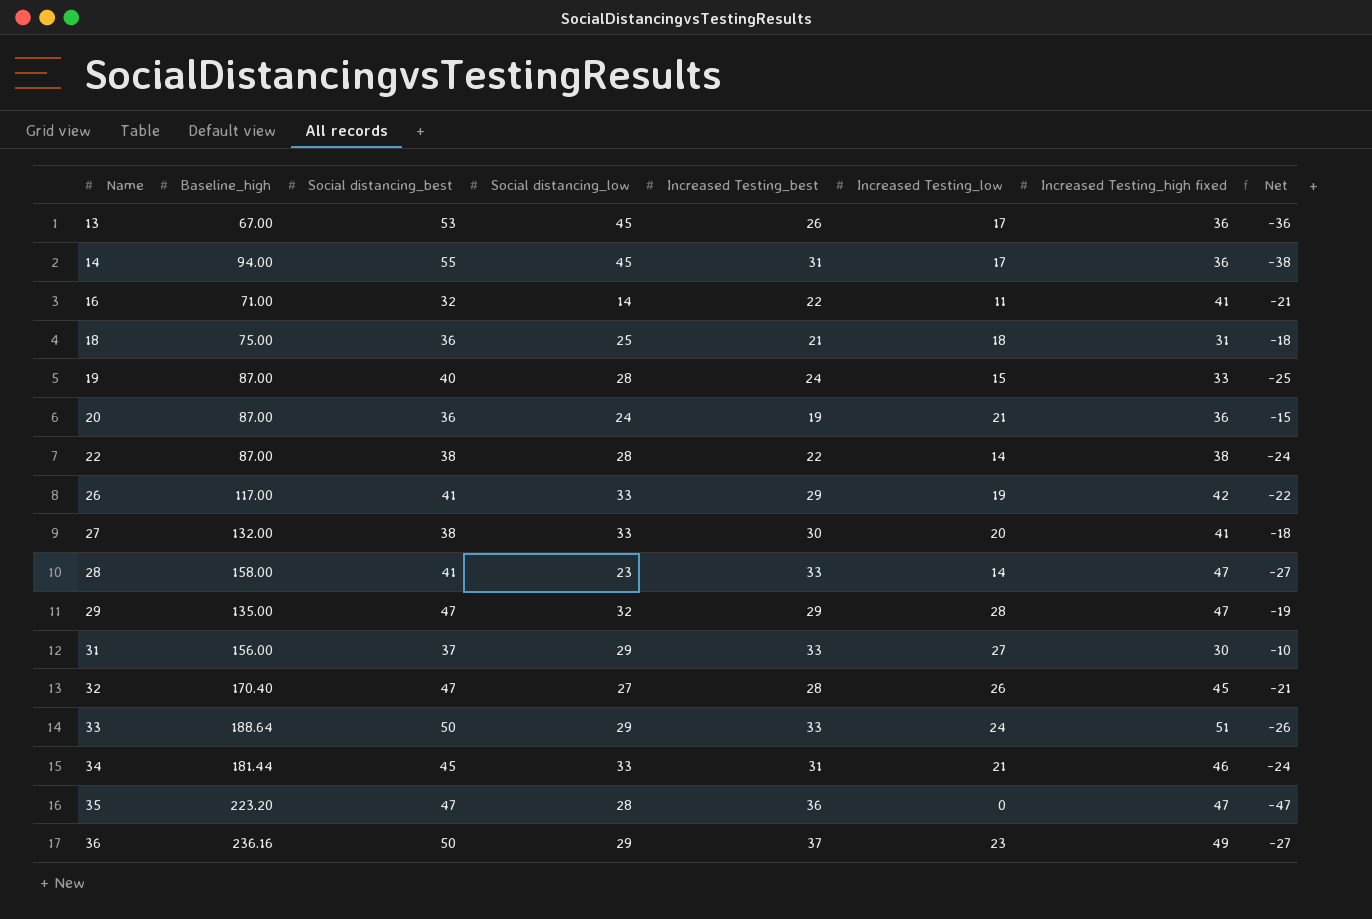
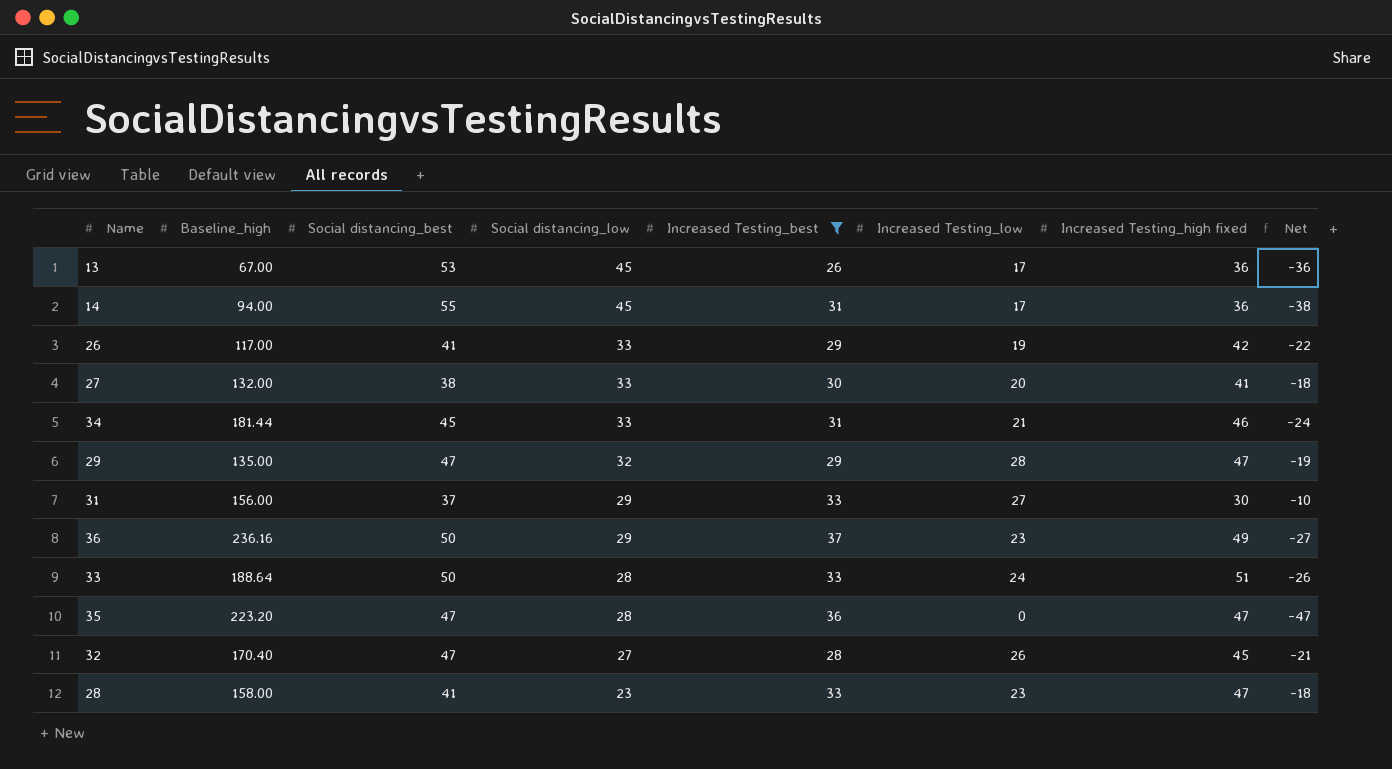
filter: none -> Increased Testing_best >= 26
row order: Name ascending -> Social distancing_low descending
33 | Social distancing_low: 29 -> 28
28 | Increased Testing_low: 14 -> 23
28 | Net: -27 -> -18

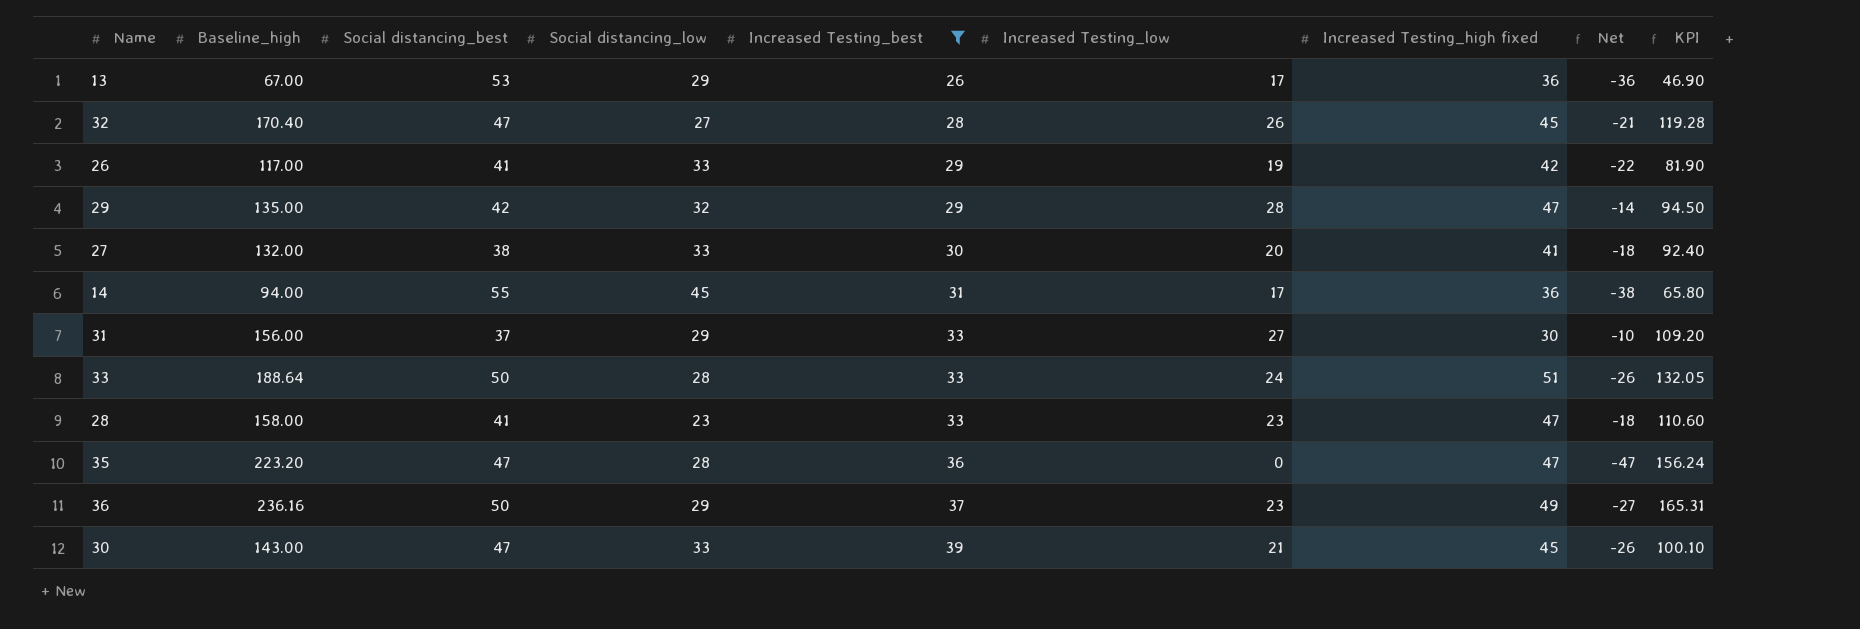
row order: Social distancing_low descending -> Increased Testing_best ascending
column KPI | formula: none -> [Baseline_high] * 0.7
row 34: 181.44 | 45 | 33 | 31 | 21 | 46 | -24 -> none
13 | Social distancing_low: 45 -> 29
29 | Social distancing_best: 47 -> 42
29 | Net: -19 -> -14
row 30: none -> 143.00 | 47 | 33 | 39 | 21 | 45 | -26 | 100.10

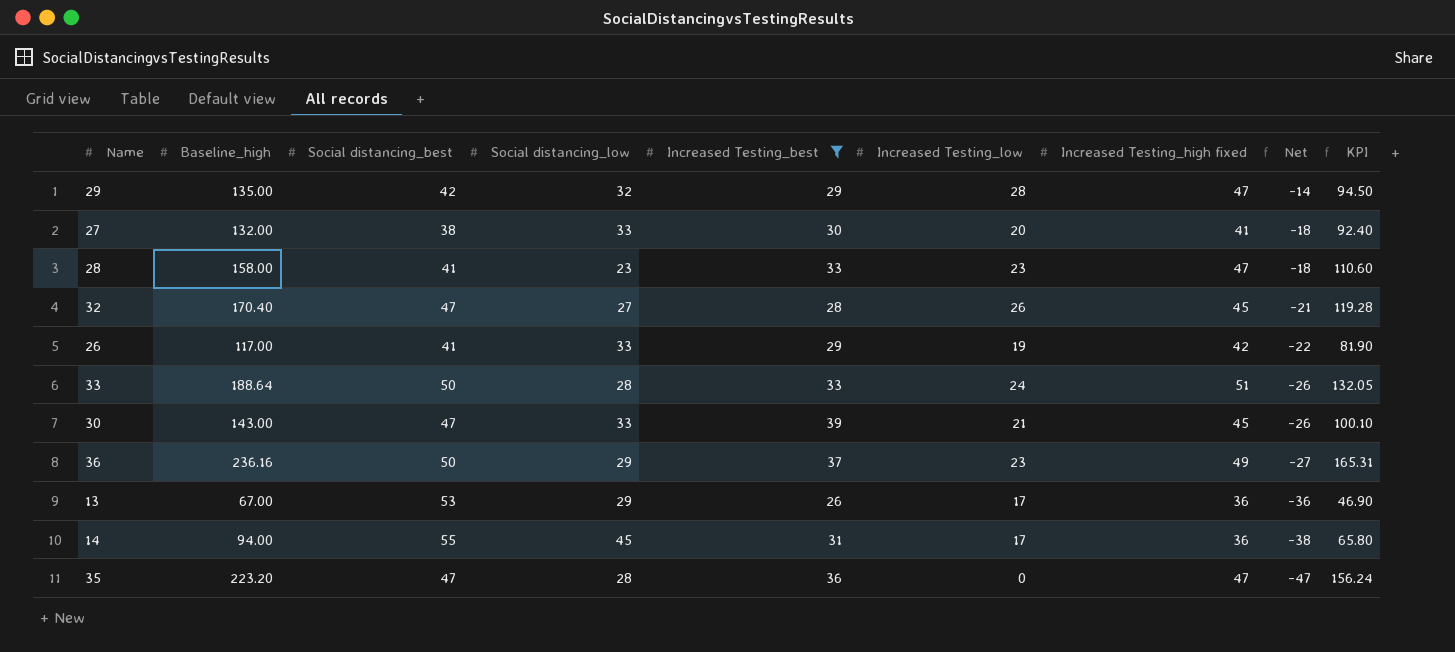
row order: Increased Testing_best ascending -> Net descending
row 31: 156.00 | 37 | 29 | 33 | 27 | 30 | -10 | 109.20 -> none

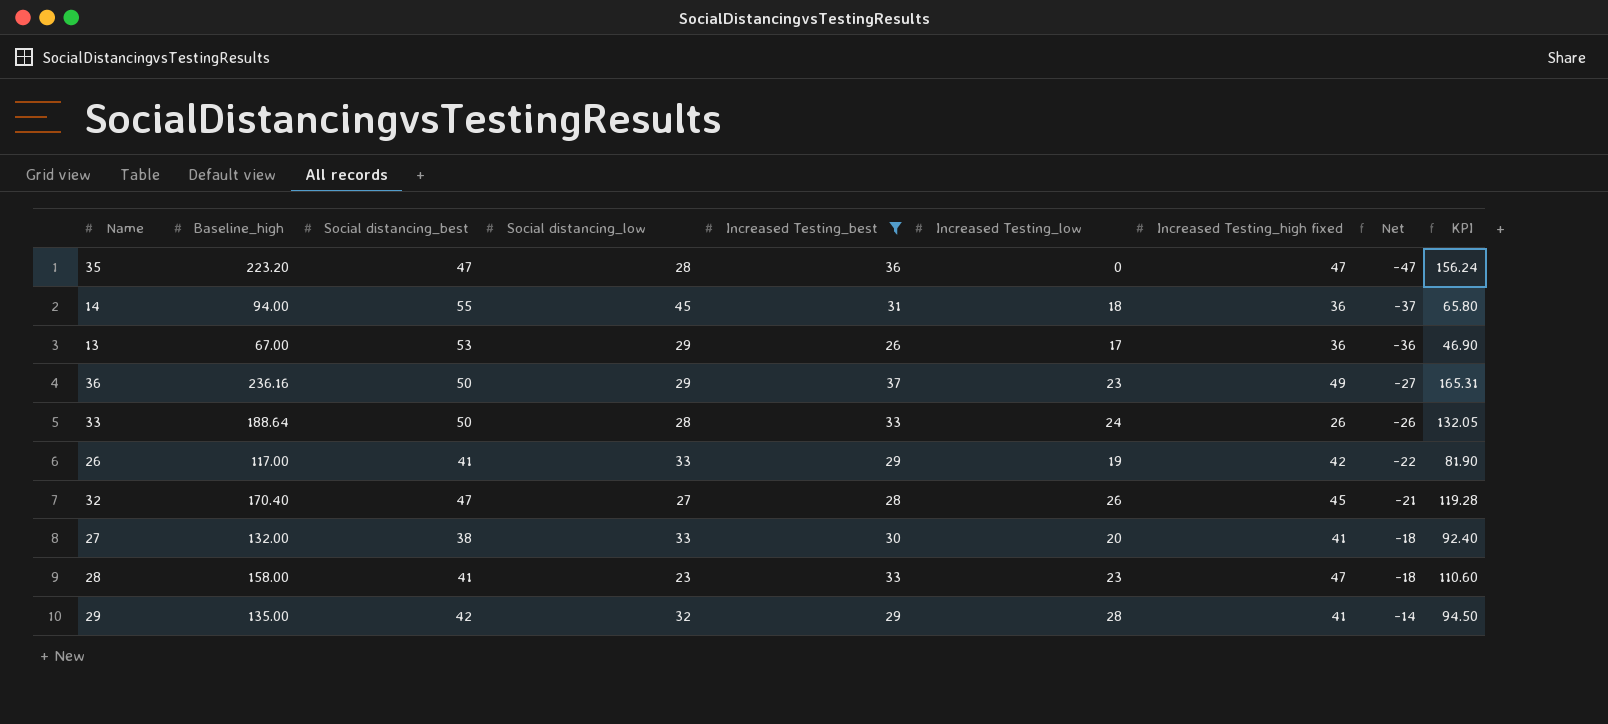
row order: Net descending -> Net ascending
row 30: 143.00 | 47 | 33 | 39 | 21 | 45 | -26 | 100.10 -> none
14 | Increased Testing_low: 17 -> 18
14 | Net: -38 -> -37
33 | Increased Testing_high fixed: 51 -> 26
29 | Increased Testing_high fixed: 47 -> 41

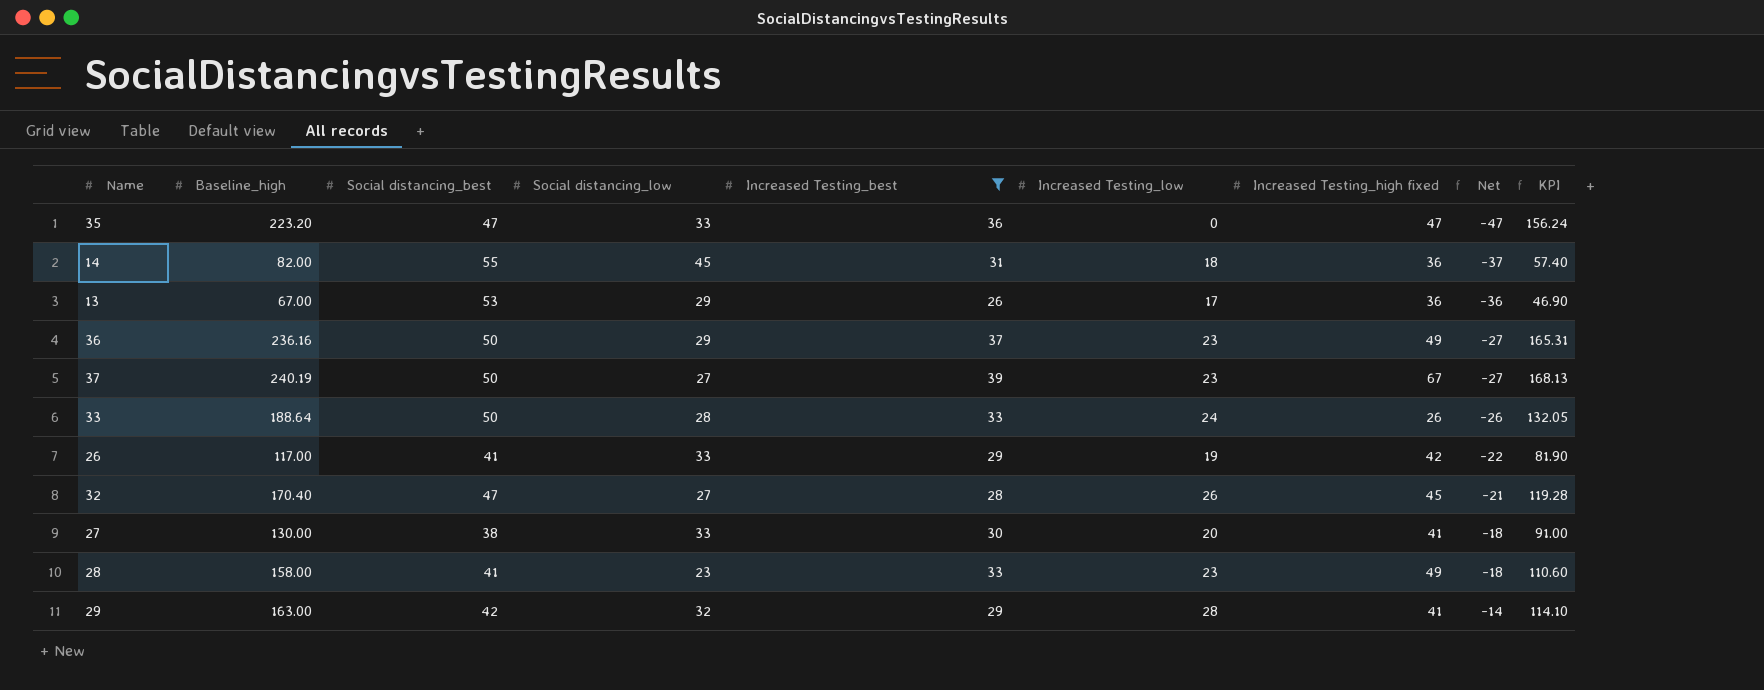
35 | Social distancing_low: 28 -> 33
14 | Baseline_high: 94.00 -> 82.00
14 | KPI: 65.80 -> 57.40
row 37: none -> 240.19 | 50 | 27 | 39 | 23 | 67 | -27 | 168.13
27 | Baseline_high: 132.00 -> 130.00
27 | KPI: 92.40 -> 91.00
28 | Increased Testing_high fixed: 47 -> 49
29 | Baseline_high: 135.00 -> 163.00
29 | KPI: 94.50 -> 114.10

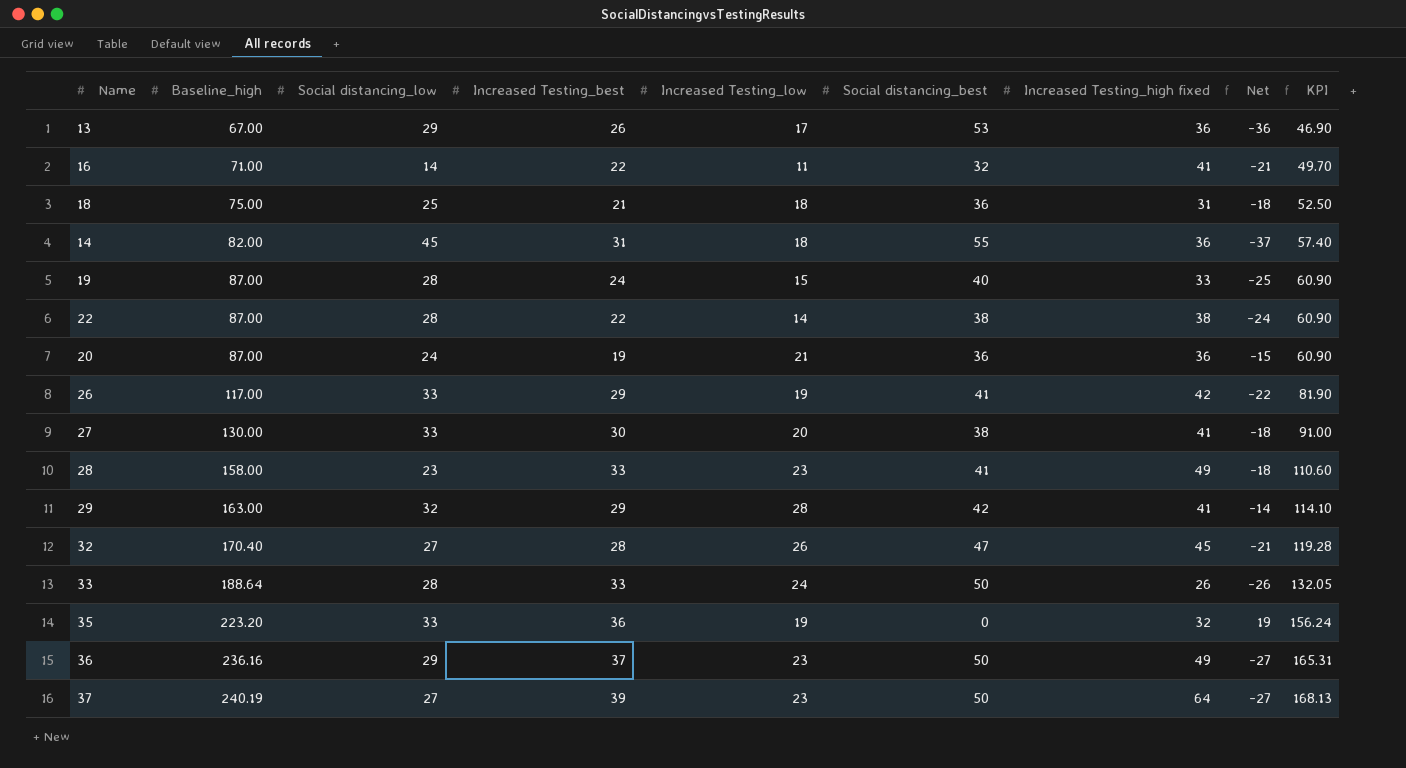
filter: Increased Testing_best >= 26 -> none
row order: Net ascending -> Baseline_high ascending
column Social distancing_best | position: 3 -> 6
35 | Increased Testing_low: 0 -> 19
35 | Social distancing_best: 47 -> 0
35 | Increased Testing_high fixed: 47 -> 32
35 | Net: -47 -> 19
37 | Increased Testing_high fixed: 67 -> 64

